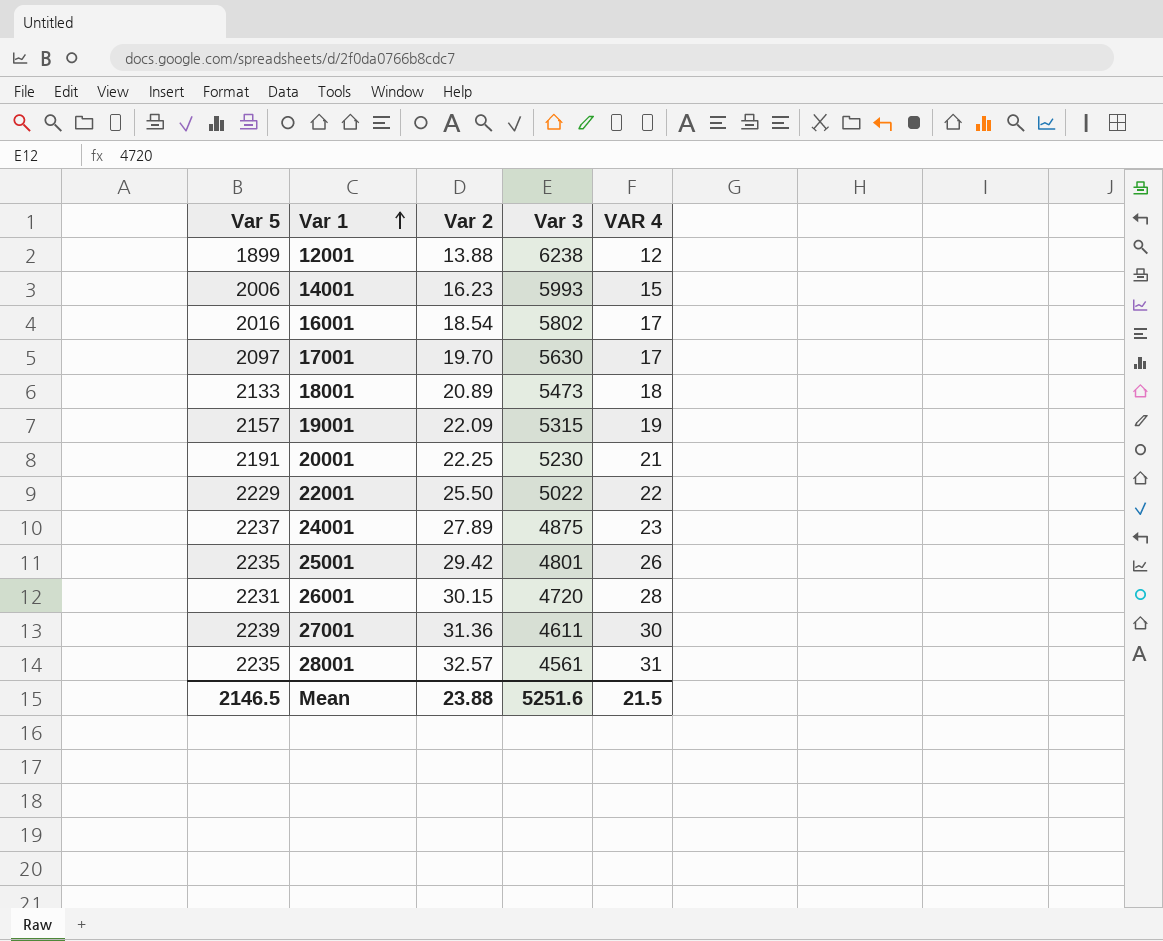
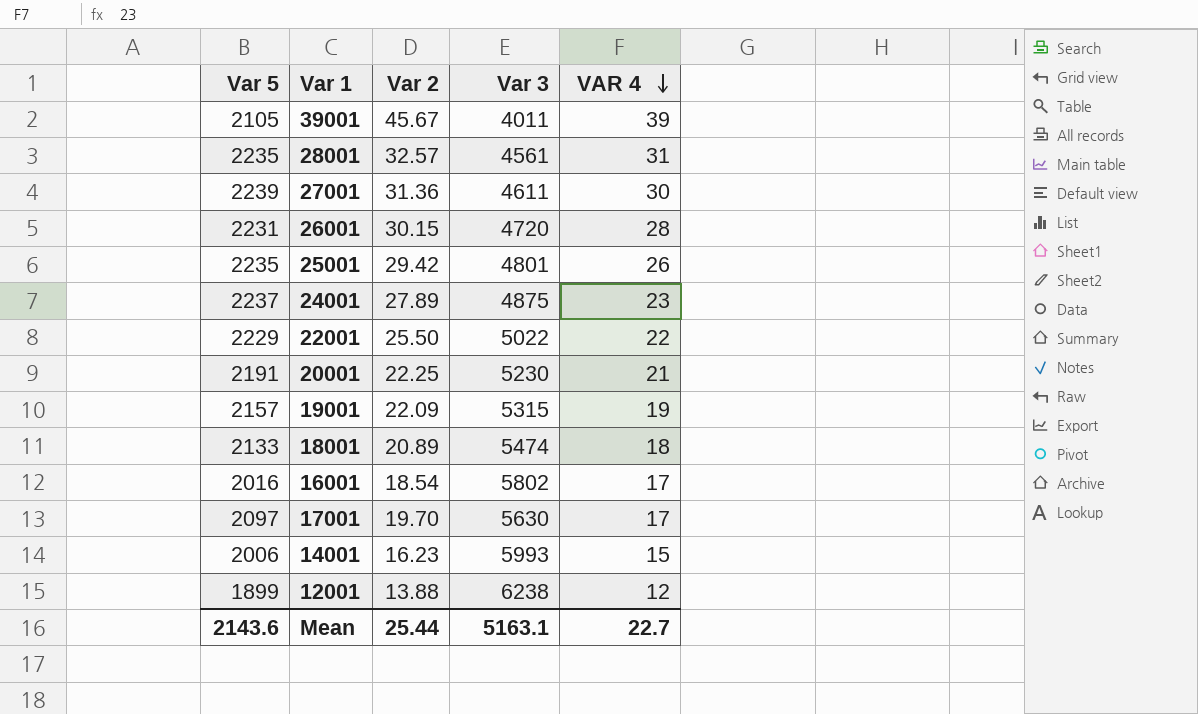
row order: Var 1 ascending -> VAR 4 descending
row 39001: none -> 2105 | 45.67 | 4011 | 39
18001 | Var 3: 5473 -> 5474
Mean | Var 5: 2146.5 -> 2143.6
Mean | Var 2: 23.88 -> 25.44
Mean | Var 3: 5251.6 -> 5163.1
Mean | VAR 4: 21.5 -> 22.7

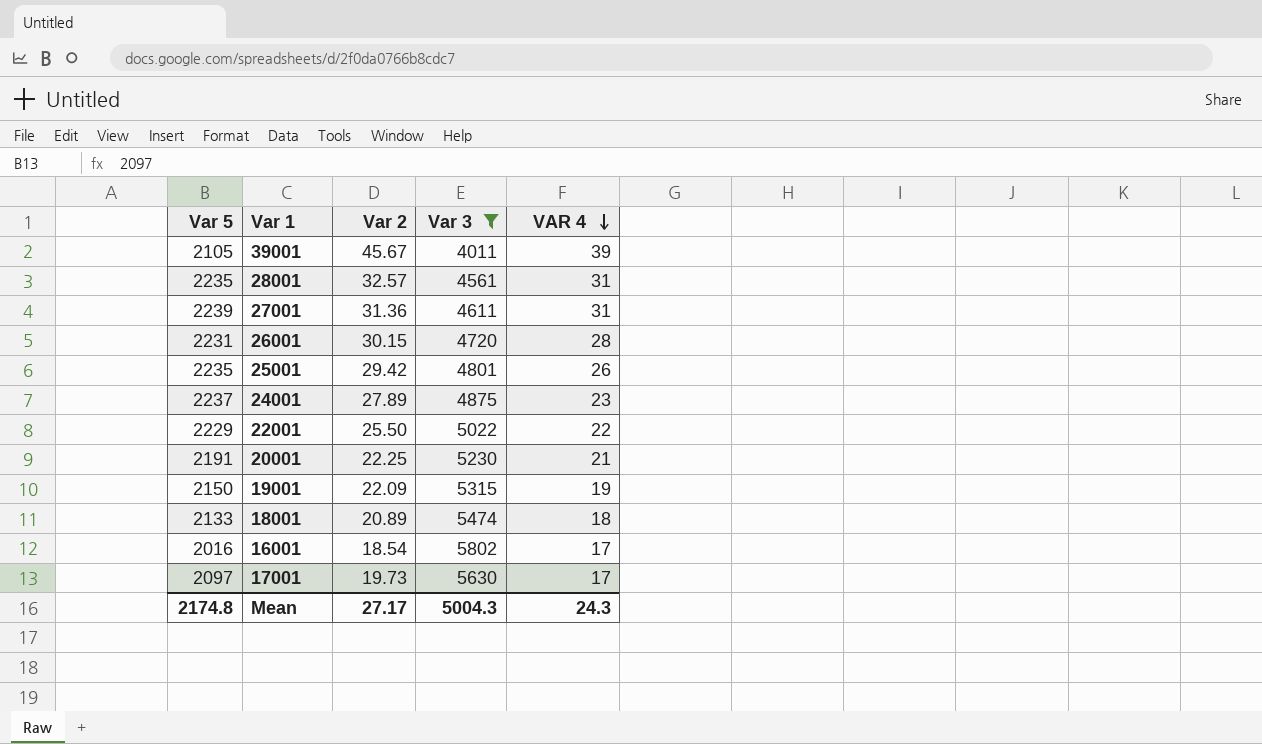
filter: none -> Var 3 <= 5802
27001 | VAR 4: 30 -> 31
19001 | Var 5: 2157 -> 2150
17001 | Var 2: 19.70 -> 19.73
Mean | Var 5: 2143.6 -> 2174.8
Mean | Var 2: 25.44 -> 27.17
Mean | Var 3: 5163.1 -> 5004.3
Mean | VAR 4: 22.7 -> 24.3

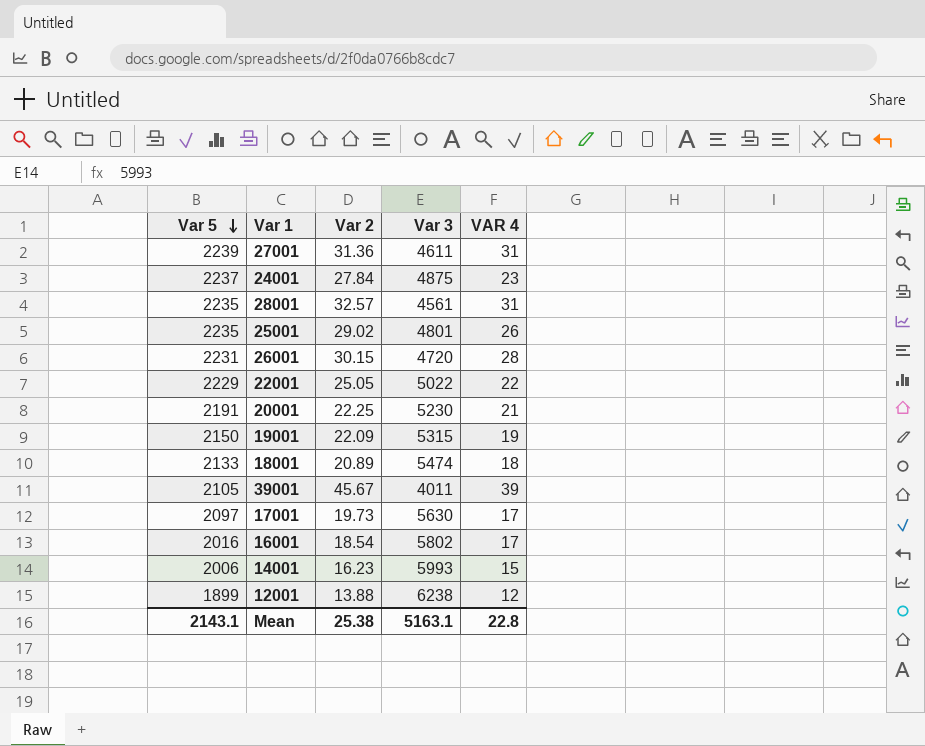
filter: Var 3 <= 5802 -> none
row order: VAR 4 descending -> Var 5 descending
24001 | Var 2: 27.89 -> 27.84
25001 | Var 2: 29.42 -> 29.02
22001 | Var 2: 25.50 -> 25.05
Mean | Var 5: 2174.8 -> 2143.1
Mean | Var 2: 27.17 -> 25.38
Mean | Var 3: 5004.3 -> 5163.1
Mean | VAR 4: 24.3 -> 22.8

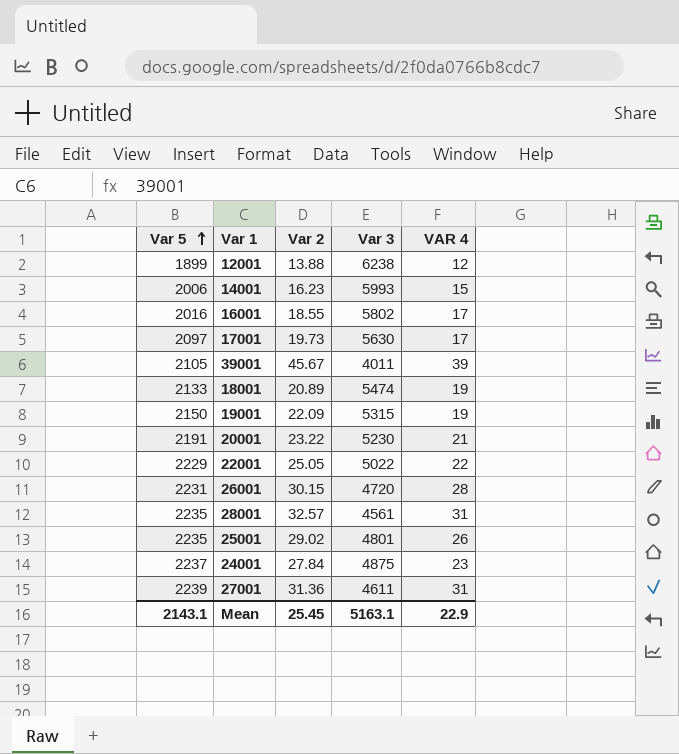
row order: Var 5 descending -> Var 5 ascending
16001 | Var 2: 18.54 -> 18.55
18001 | VAR 4: 18 -> 19
20001 | Var 2: 22.25 -> 23.22
Mean | Var 2: 25.38 -> 25.45
Mean | VAR 4: 22.8 -> 22.9

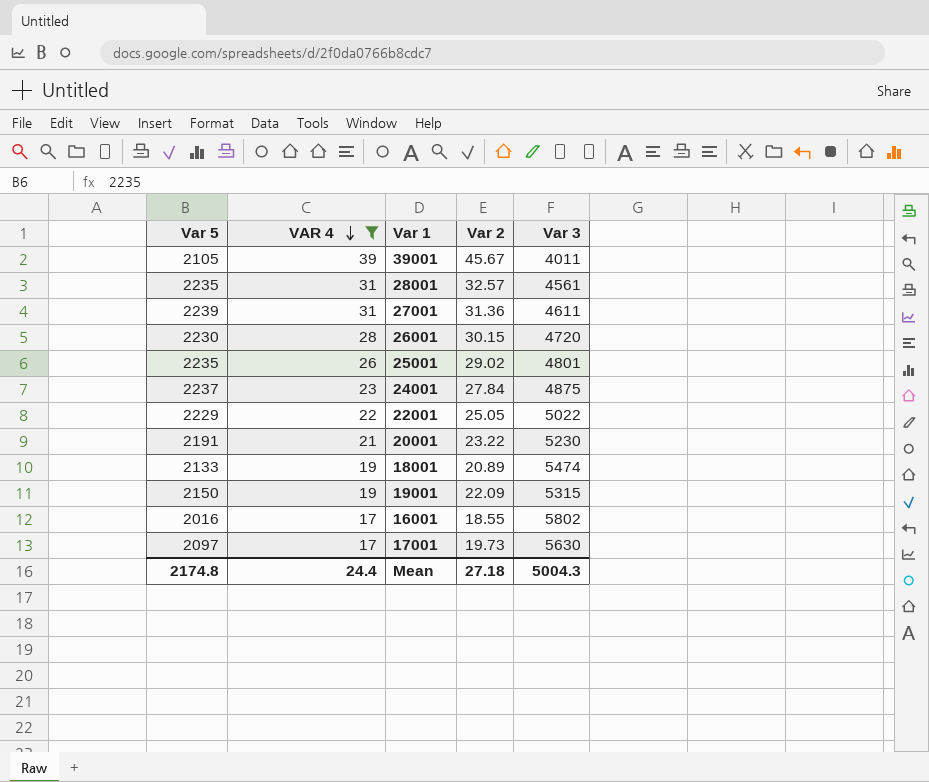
filter: none -> VAR 4 >= 17
row order: Var 5 ascending -> VAR 4 descending
column VAR 4 | position: 5 -> 2
26001 | Var 5: 2231 -> 2230
Mean | Var 5: 2143.1 -> 2174.8
Mean | VAR 4: 22.9 -> 24.4
Mean | Var 2: 25.45 -> 27.18
Mean | Var 3: 5163.1 -> 5004.3

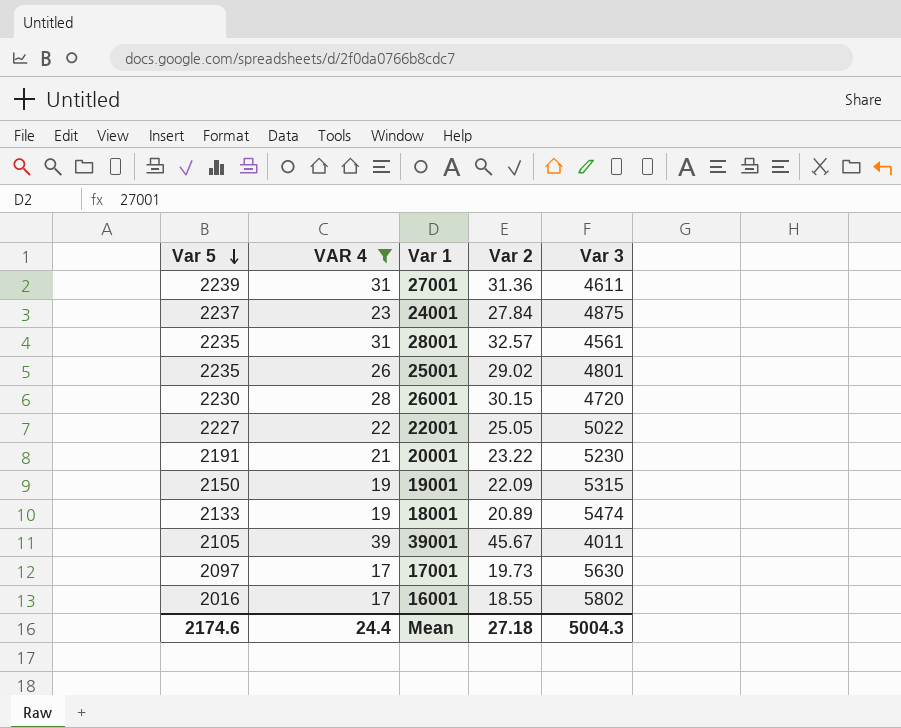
row order: VAR 4 descending -> Var 5 descending
22001 | Var 5: 2229 -> 2227
Mean | Var 5: 2174.8 -> 2174.6

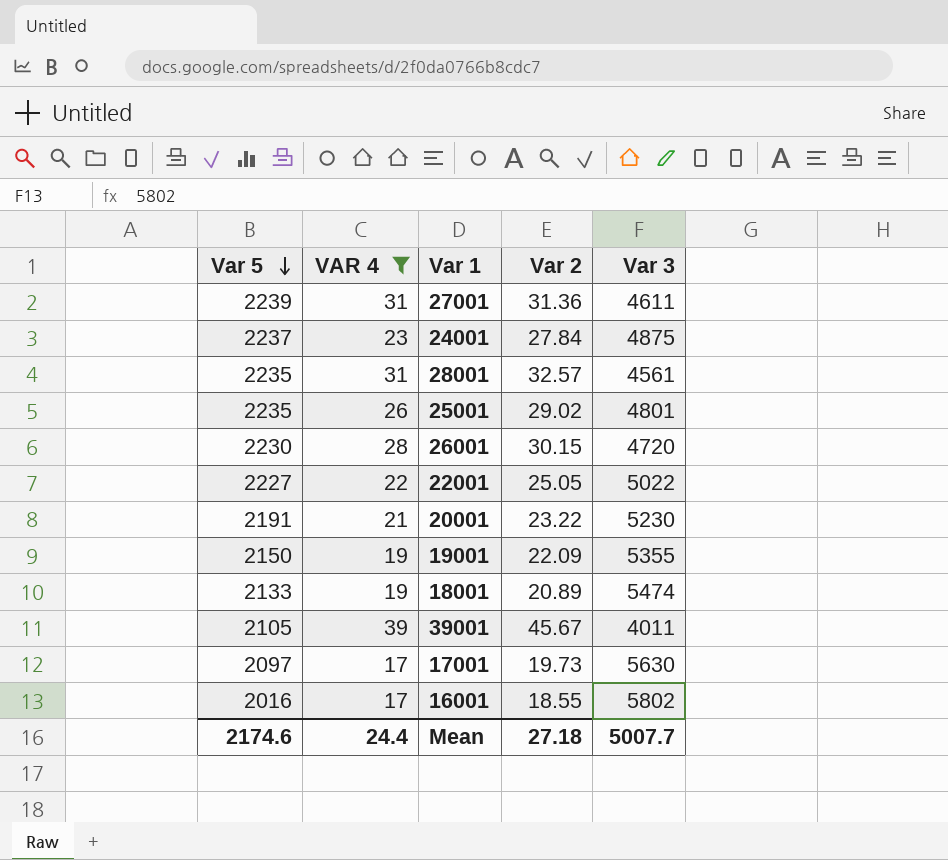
19001 | Var 3: 5315 -> 5355
Mean | Var 3: 5004.3 -> 5007.7

